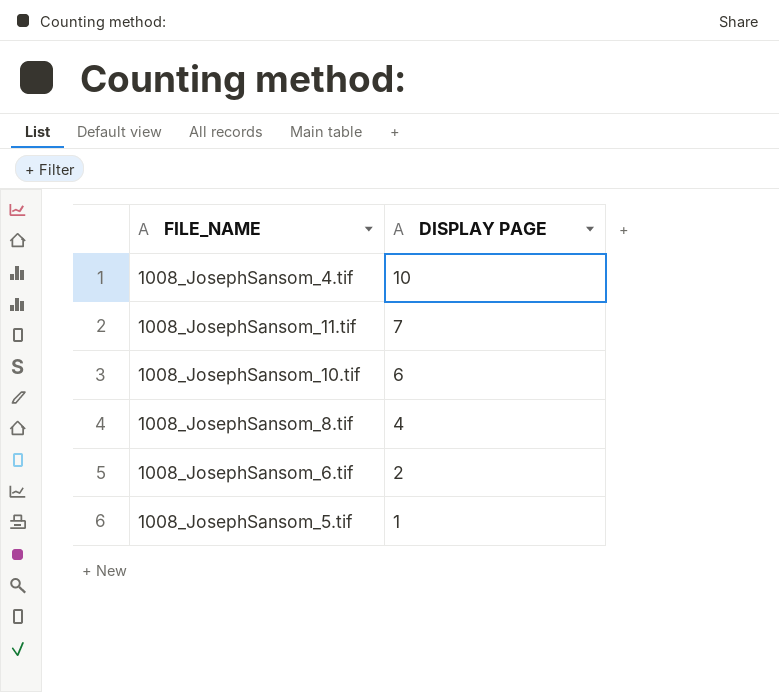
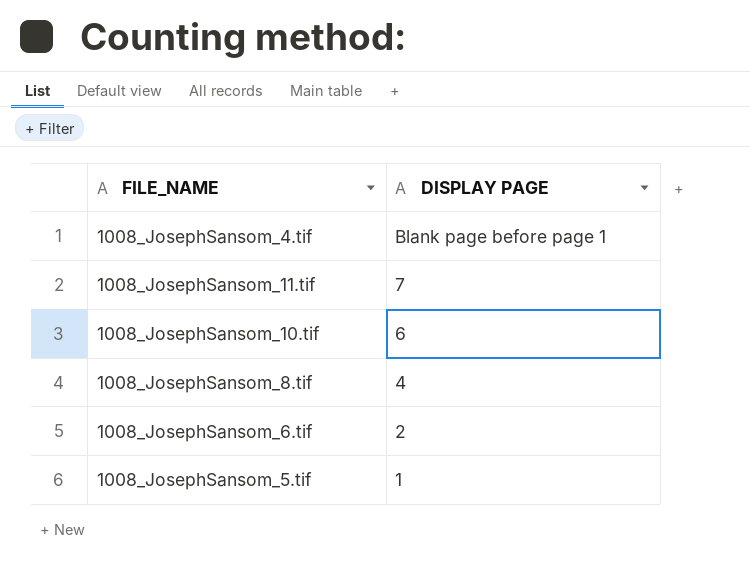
1008_JosephSansom_4.tif | DISPLAY PAGE: 10 -> Blank page before page 1

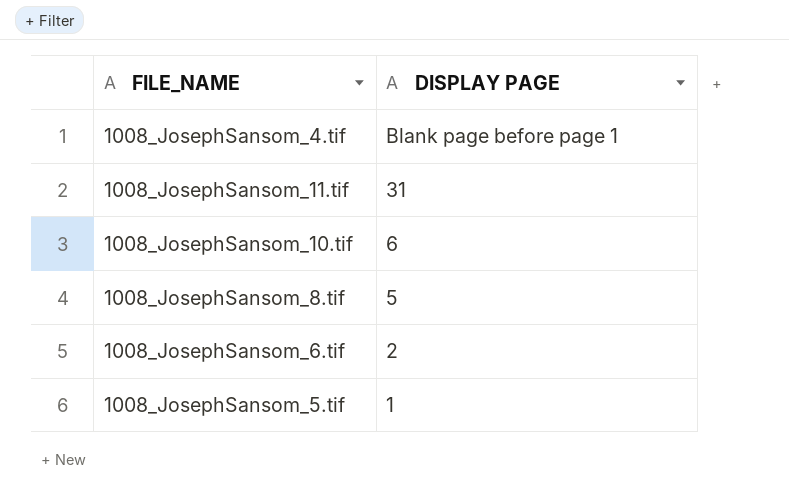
1008_JosephSansom_11.tif | DISPLAY PAGE: 7 -> 31
1008_JosephSansom_8.tif | DISPLAY PAGE: 4 -> 5

